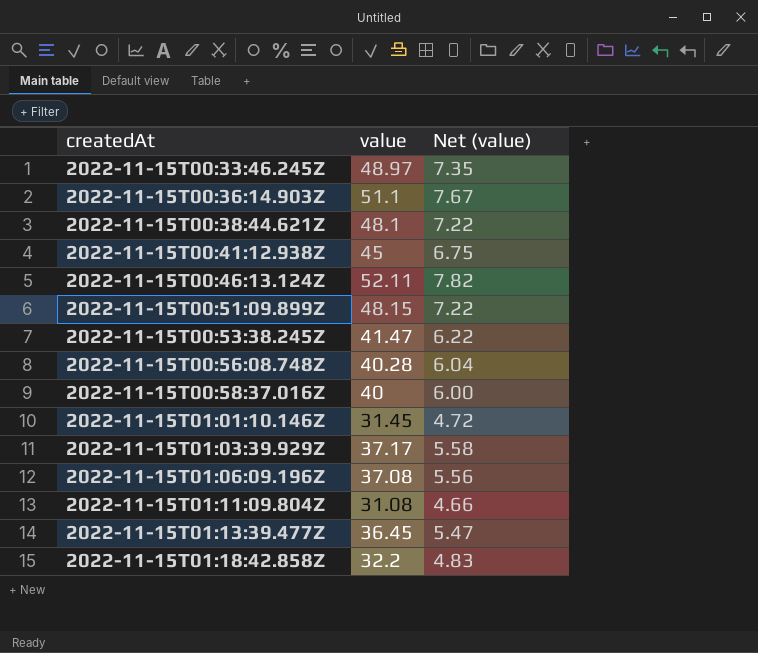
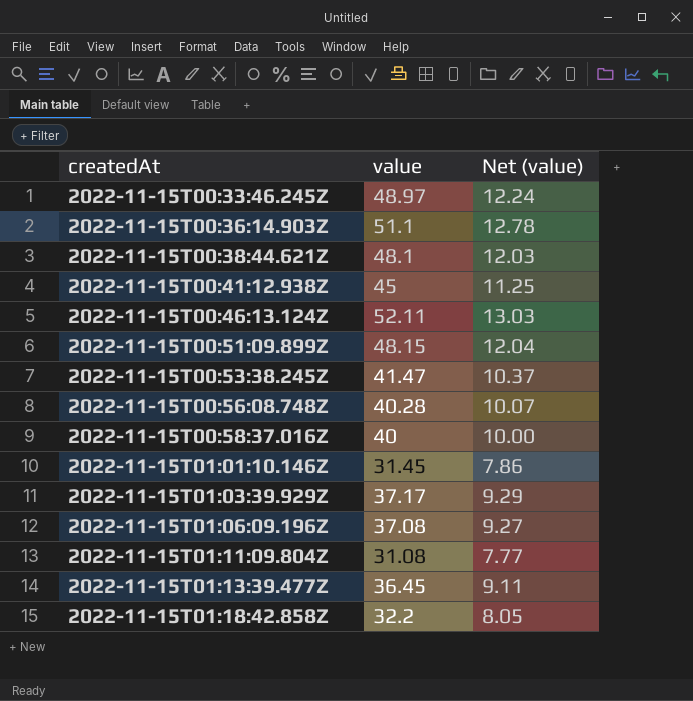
column Net (value) | formula: [value] * 0.15 -> [value] * 0.25

